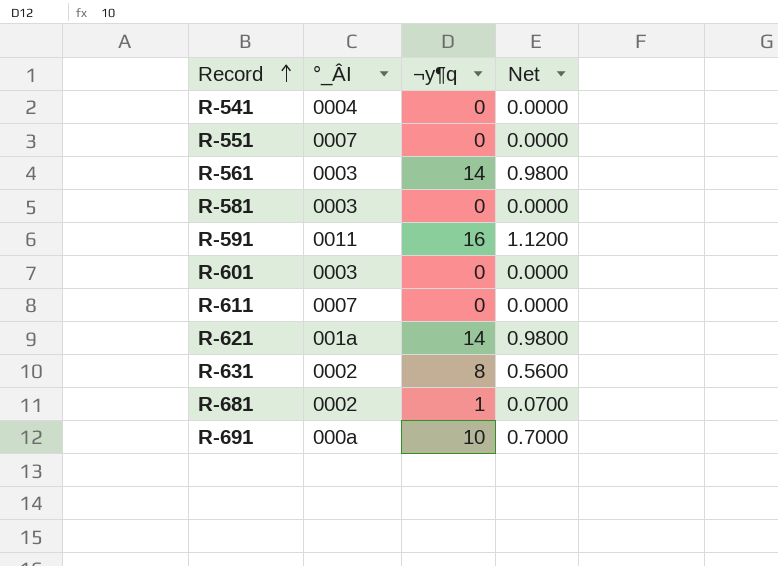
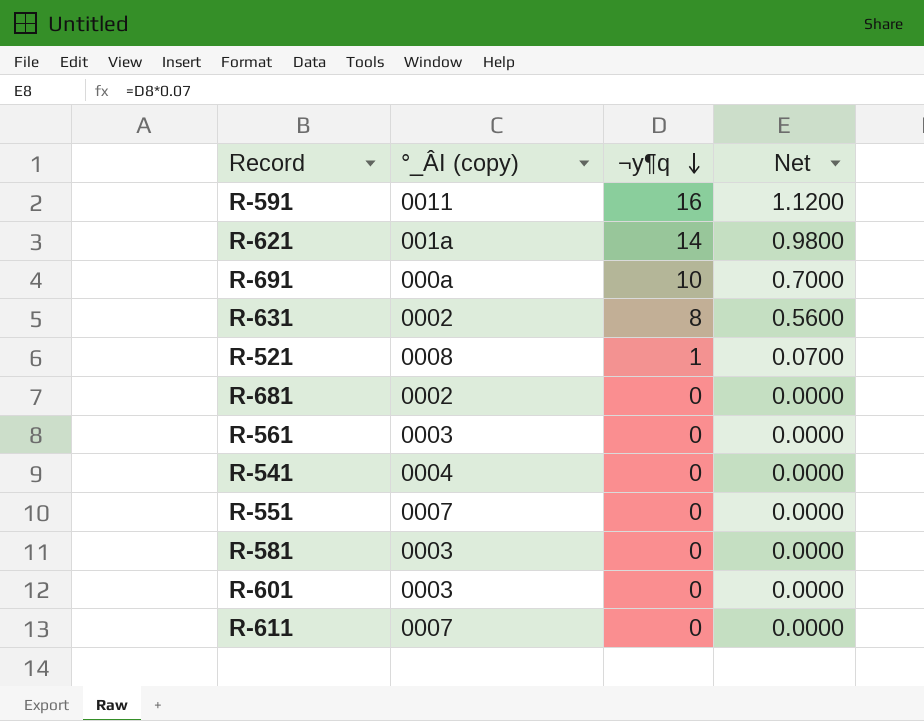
row order: Record ascending -> ¬y¶q descending
column name: °_ÂI -> °_ÂI (copy)
row R-521: none -> 0008 | 1 | 0.0700
R-681 | ¬y¶q: 1 -> 0
R-681 | Net: 0.0700 -> 0.0000
R-561 | ¬y¶q: 14 -> 0
R-561 | Net: 0.9800 -> 0.0000

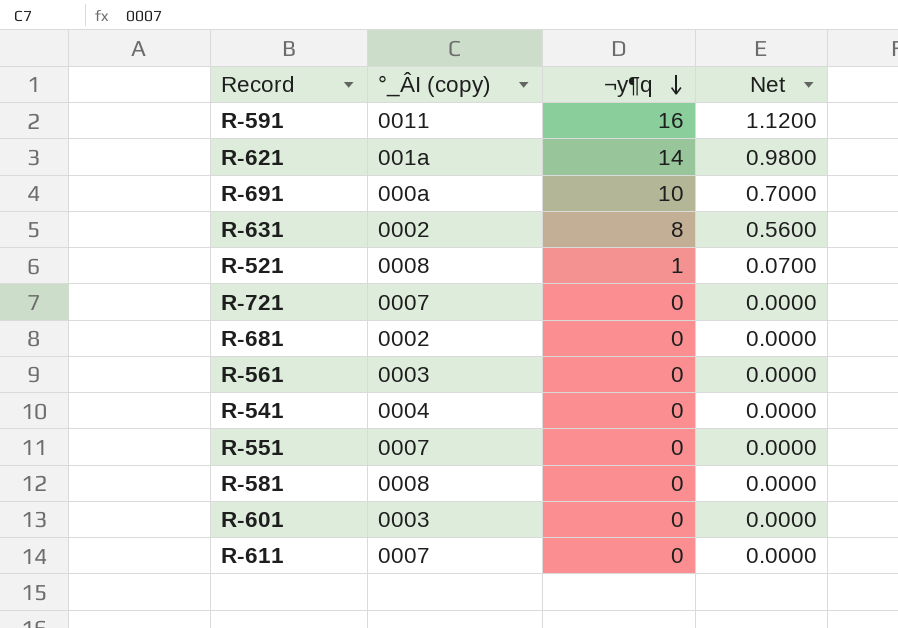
row R-721: none -> 0007 | 0 | 0.0000
R-581 | °_ÂI (copy): 0003 -> 0008

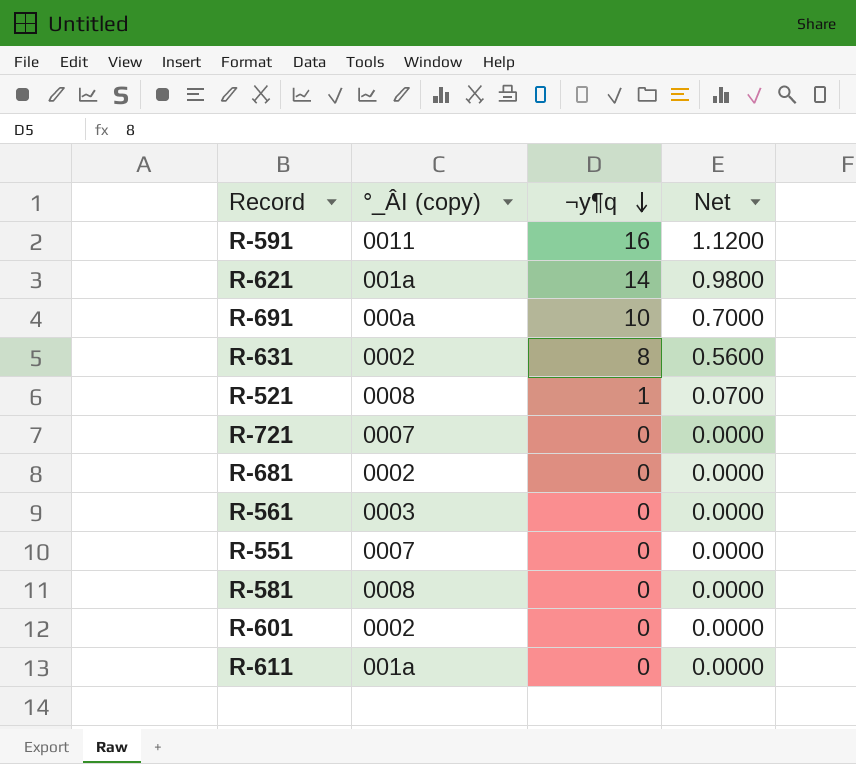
row R-541: 0004 | 0 | 0.0000 -> none
R-601 | °_ÂI (copy): 0003 -> 0002
R-611 | °_ÂI (copy): 0007 -> 001a

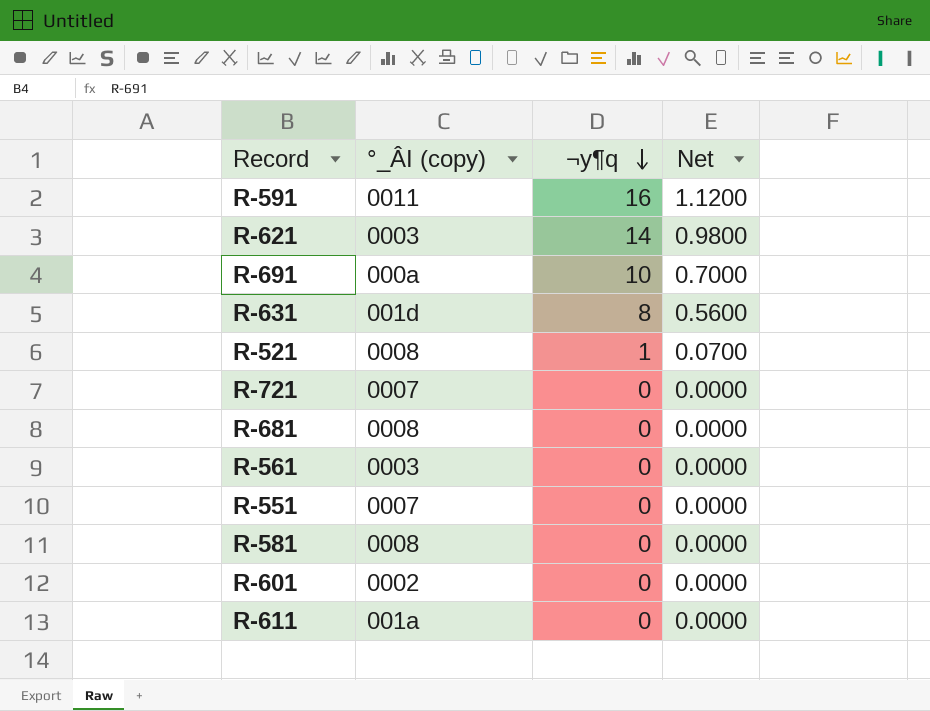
R-621 | °_ÂI (copy): 001a -> 0003
R-631 | °_ÂI (copy): 0002 -> 001d
R-681 | °_ÂI (copy): 0002 -> 0008

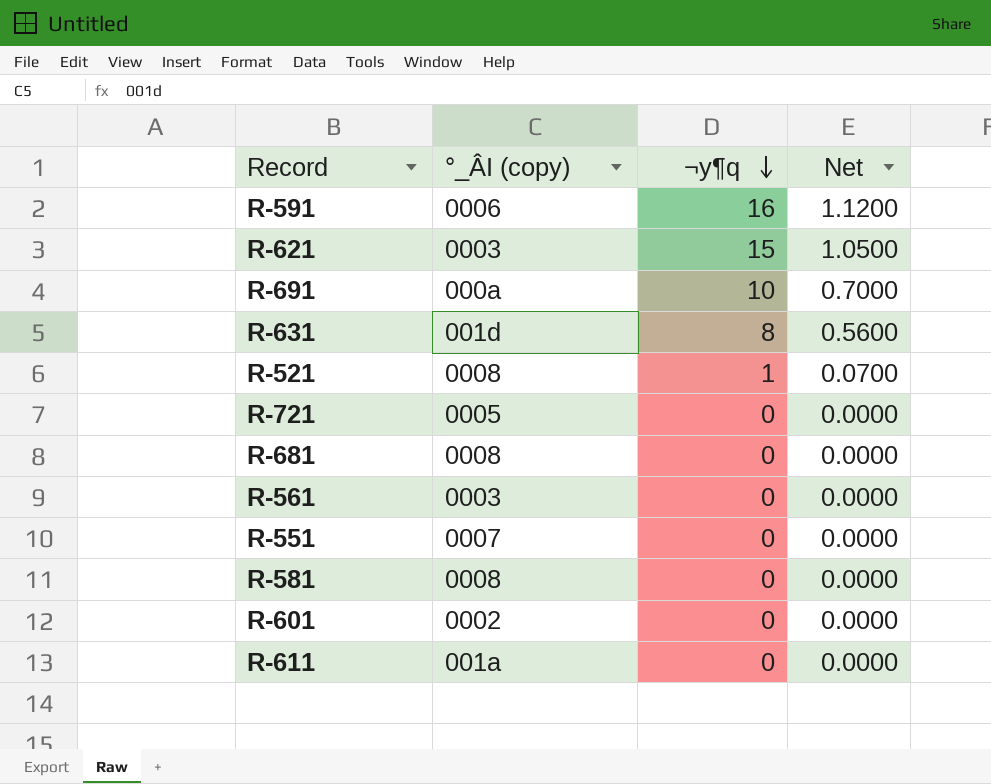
R-591 | °_ÂI (copy): 0011 -> 0006
R-621 | ¬y¶q: 14 -> 15
R-621 | Net: 0.9800 -> 1.0500
R-721 | °_ÂI (copy): 0007 -> 0005

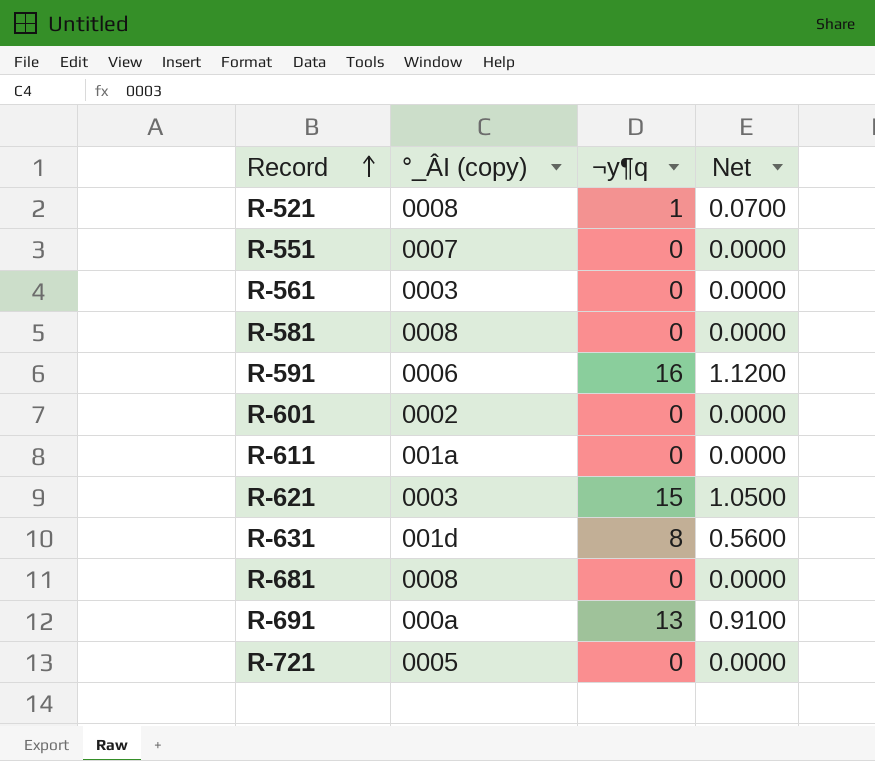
row order: ¬y¶q descending -> Record ascending
R-691 | ¬y¶q: 10 -> 13
R-691 | Net: 0.7000 -> 0.9100

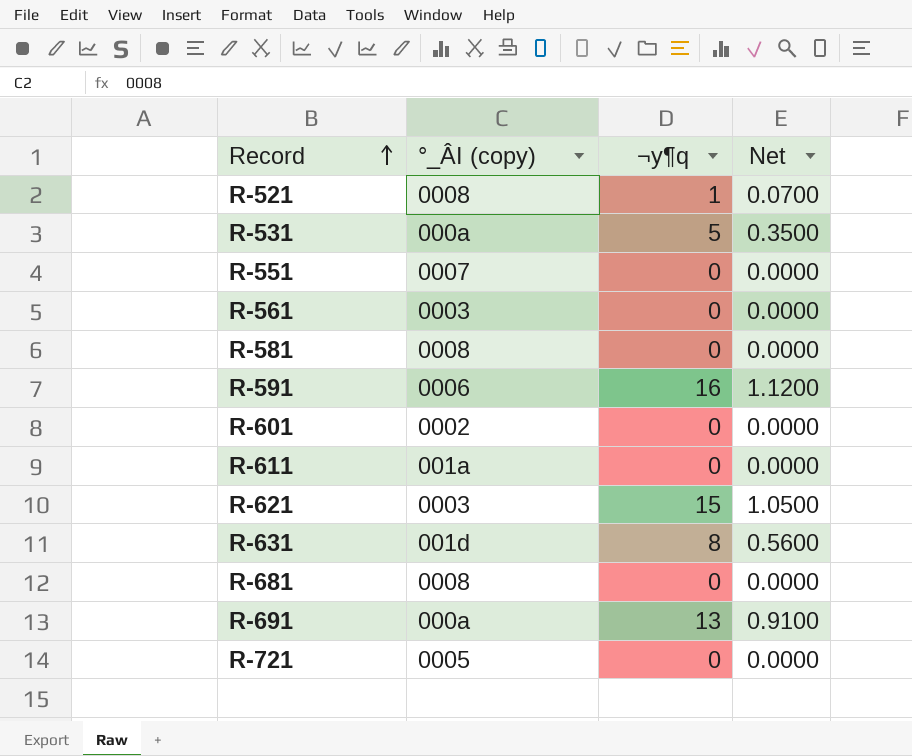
row R-531: none -> 000a | 5 | 0.3500

